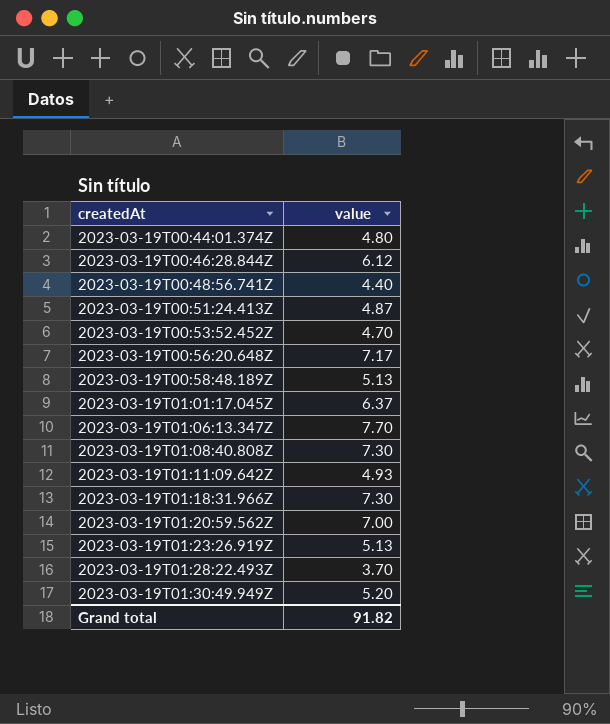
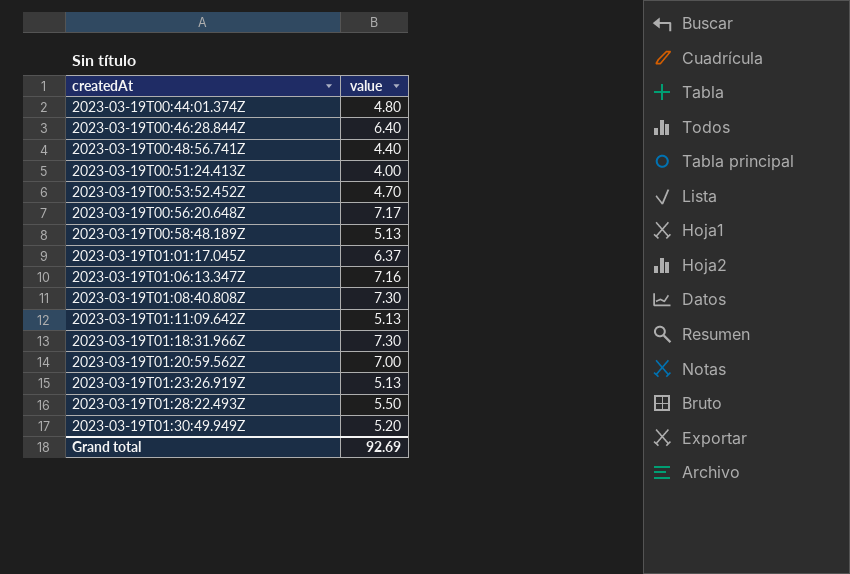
2023-03-19T00:46:28.844Z | value: 6.12 -> 6.40
2023-03-19T00:51:24.413Z | value: 4.87 -> 4.00
2023-03-19T01:06:13.347Z | value: 7.70 -> 7.16
2023-03-19T01:11:09.642Z | value: 4.93 -> 5.13
2023-03-19T01:28:22.493Z | value: 3.70 -> 5.50
Grand total | value: 91.82 -> 92.69

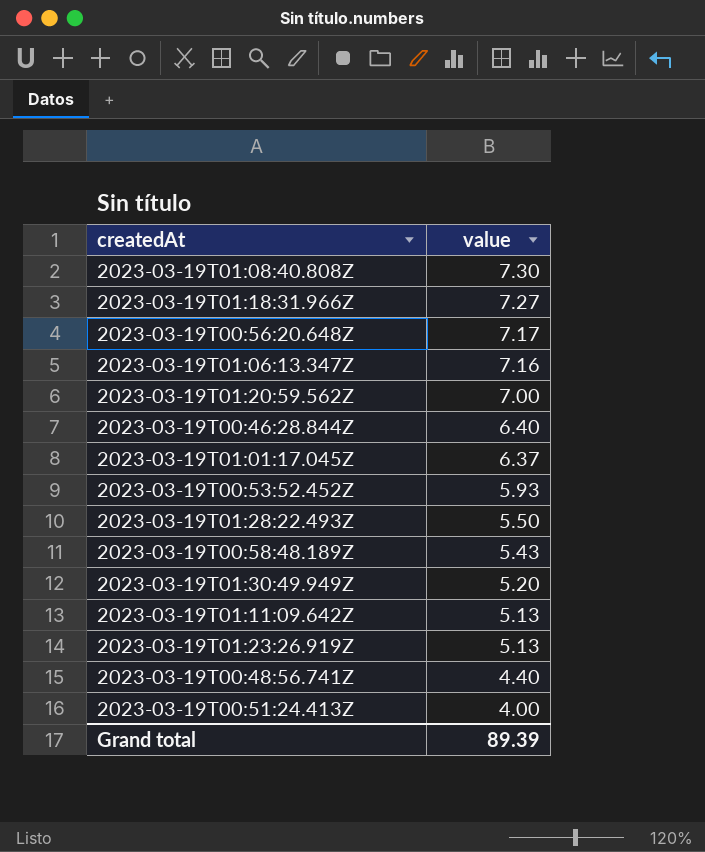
row order: createdAt ascending -> value descending
row 2023-03-19T00:44:01.374Z: 4.80 -> none
2023-03-19T01:18:31.966Z | value: 7.30 -> 7.27
2023-03-19T00:53:52.452Z | value: 4.70 -> 5.93
2023-03-19T00:58:48.189Z | value: 5.13 -> 5.43
Grand total | value: 92.69 -> 89.39

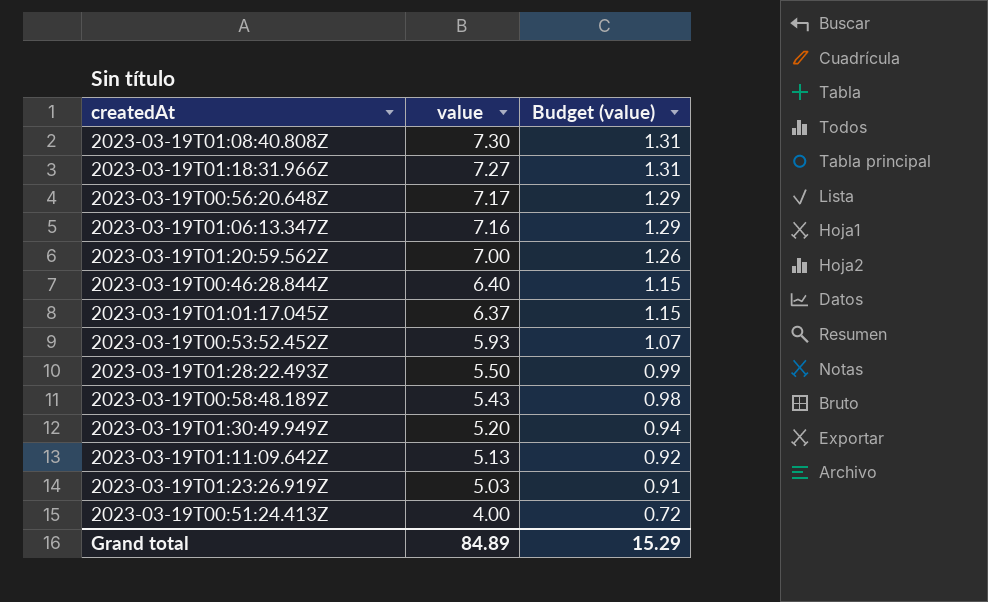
column Budget (value) | formula: none -> [value] * 0.18
row 2023-03-19T00:48:56.741Z: 4.40 -> none
2023-03-19T01:23:26.919Z | value: 5.13 -> 5.03
Grand total | value: 89.39 -> 84.89

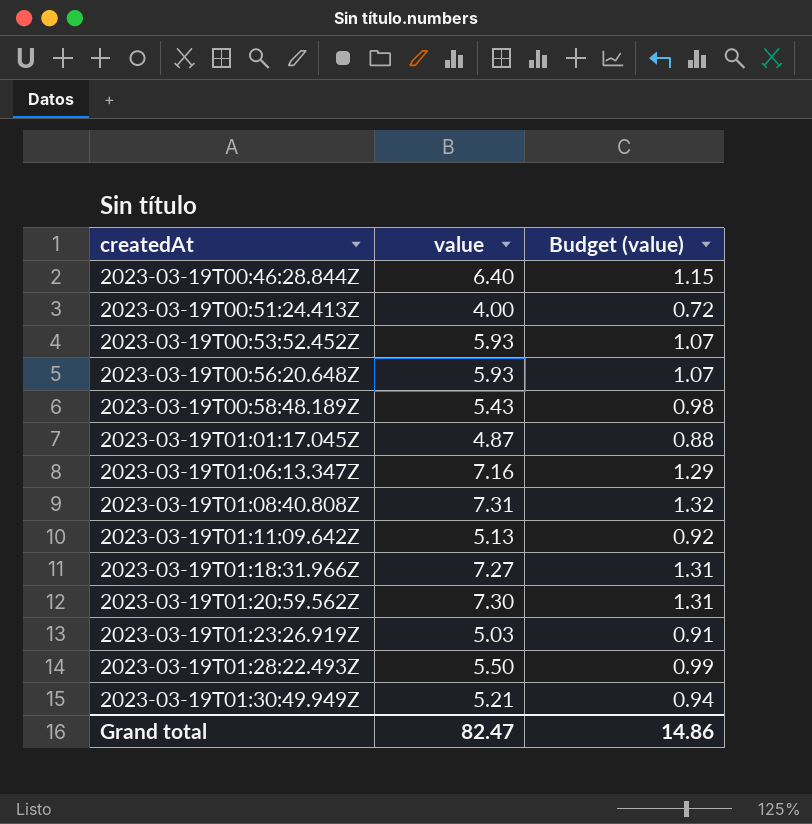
row order: value descending -> createdAt ascending
2023-03-19T00:56:20.648Z | value: 7.17 -> 5.93
2023-03-19T00:56:20.648Z | Budget (value): 1.29 -> 1.07
2023-03-19T01:01:17.045Z | value: 6.37 -> 4.87
2023-03-19T01:01:17.045Z | Budget (value): 1.15 -> 0.88
2023-03-19T01:08:40.808Z | value: 7.30 -> 7.31
2023-03-19T01:08:40.808Z | Budget (value): 1.31 -> 1.32
2023-03-19T01:20:59.562Z | value: 7.00 -> 7.30
2023-03-19T01:20:59.562Z | Budget (value): 1.26 -> 1.31
2023-03-19T01:30:49.949Z | value: 5.20 -> 5.21
Grand total | value: 84.89 -> 82.47
Grand total | Budget (value): 15.29 -> 14.86

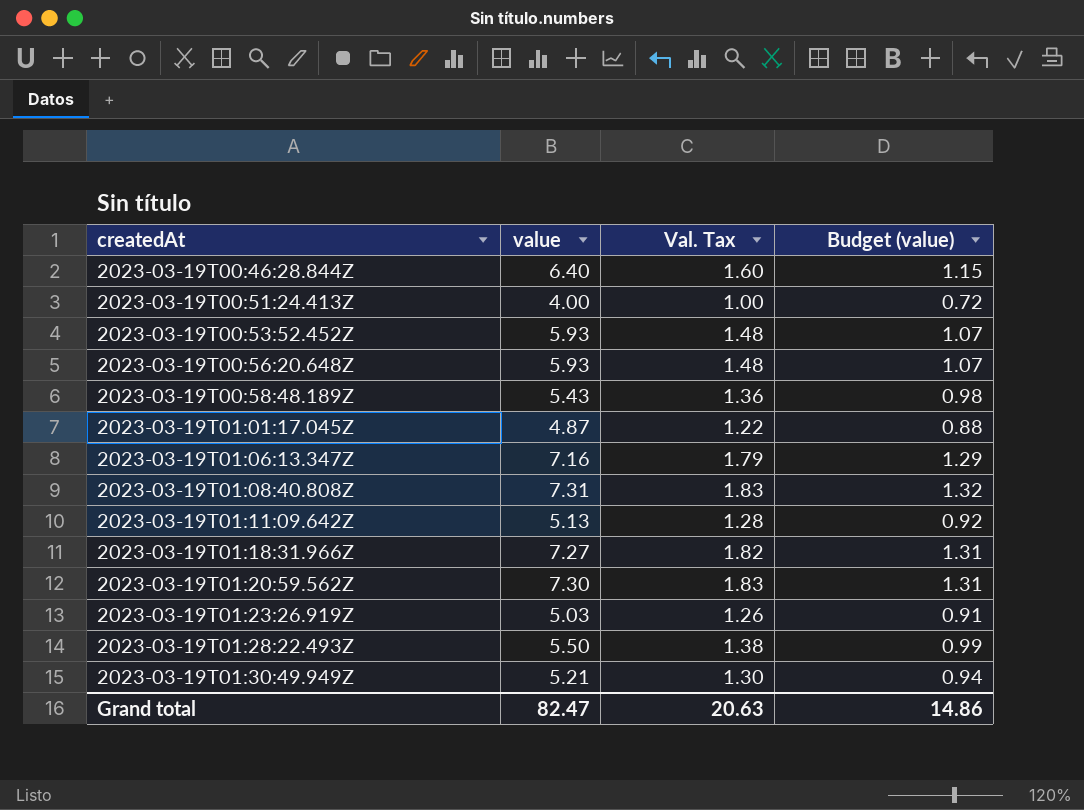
column Val. Tax | formula: none -> [value] * 0.25

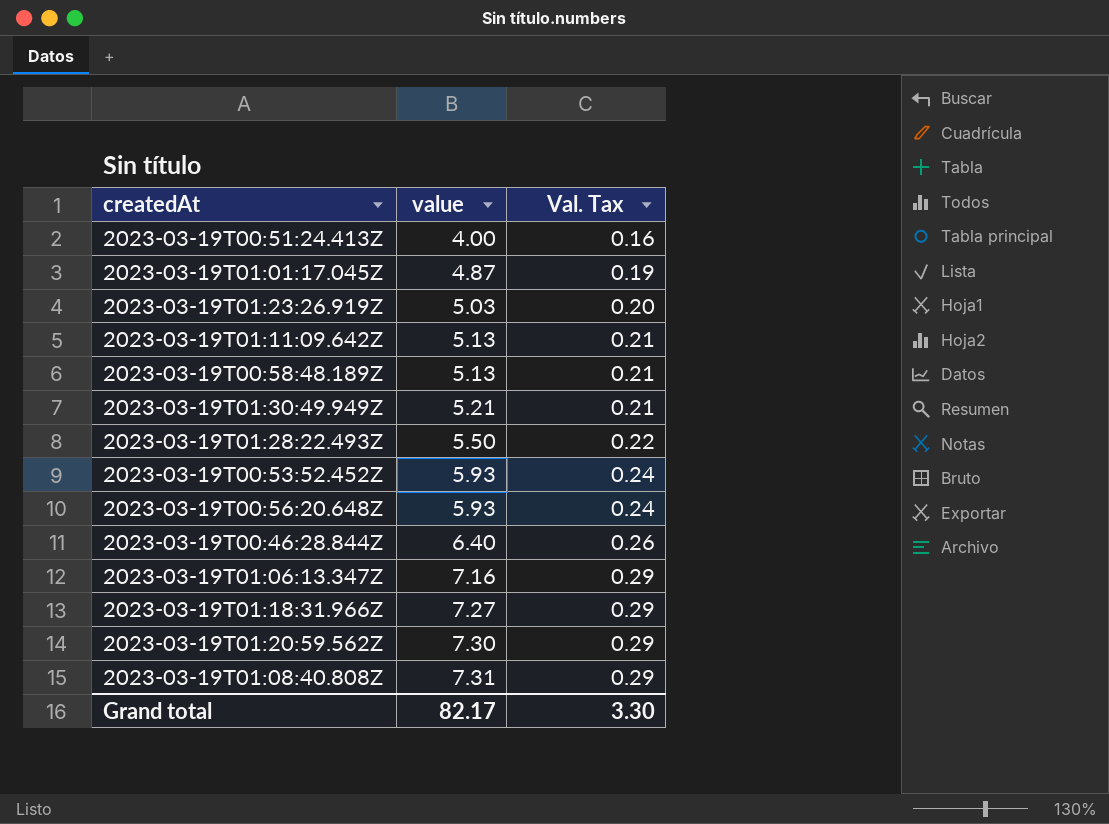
row order: createdAt ascending -> value ascending
column Budget (value) | formula: [value] * 0.18 -> none
column Val. Tax | formula: [value] * 0.25 -> [value] * 0.04
2023-03-19T00:58:48.189Z | value: 5.43 -> 5.13
Grand total | value: 82.47 -> 82.17
Grand total | Val. Tax: 20.63 -> 3.30

